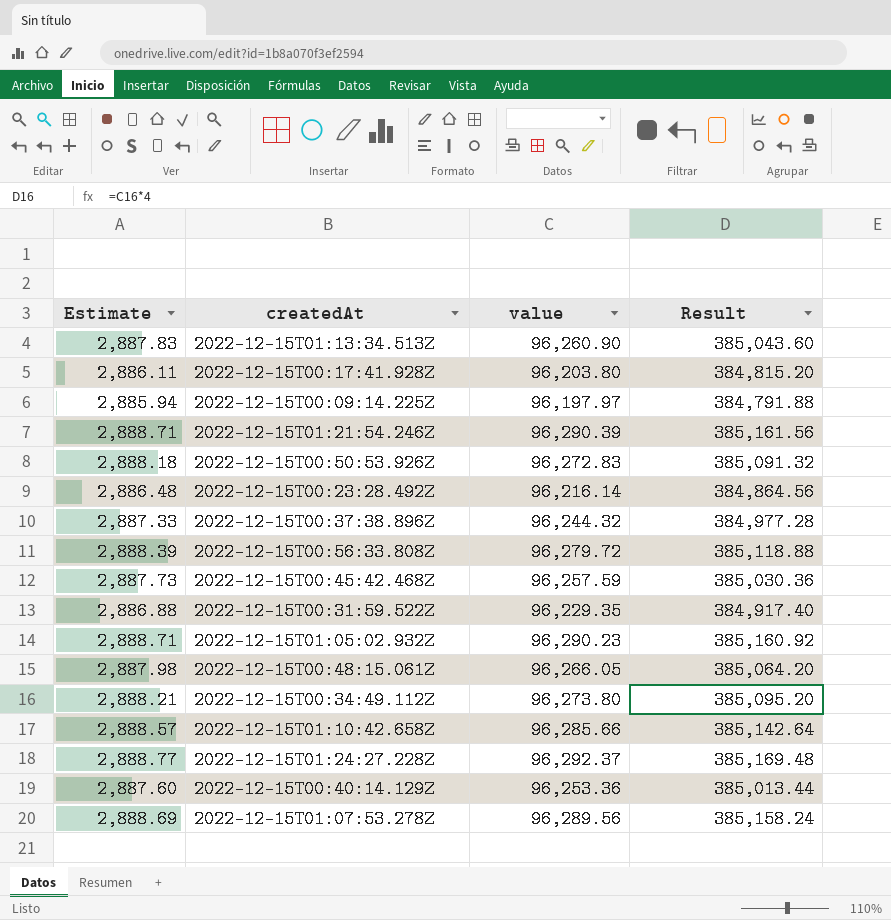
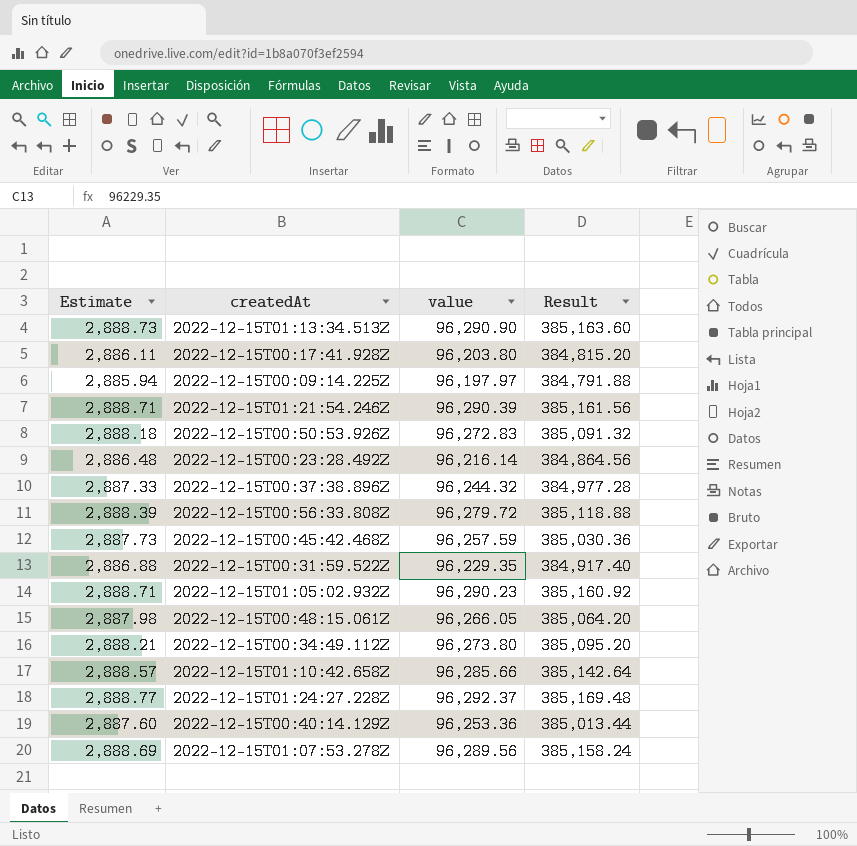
2022-12-15T01:13:34.513Z | Estimate: 2,887.83 -> 2,888.73
2022-12-15T01:13:34.513Z | value: 96,260.90 -> 96,290.90
2022-12-15T01:13:34.513Z | Result: 385,043.60 -> 385,163.60

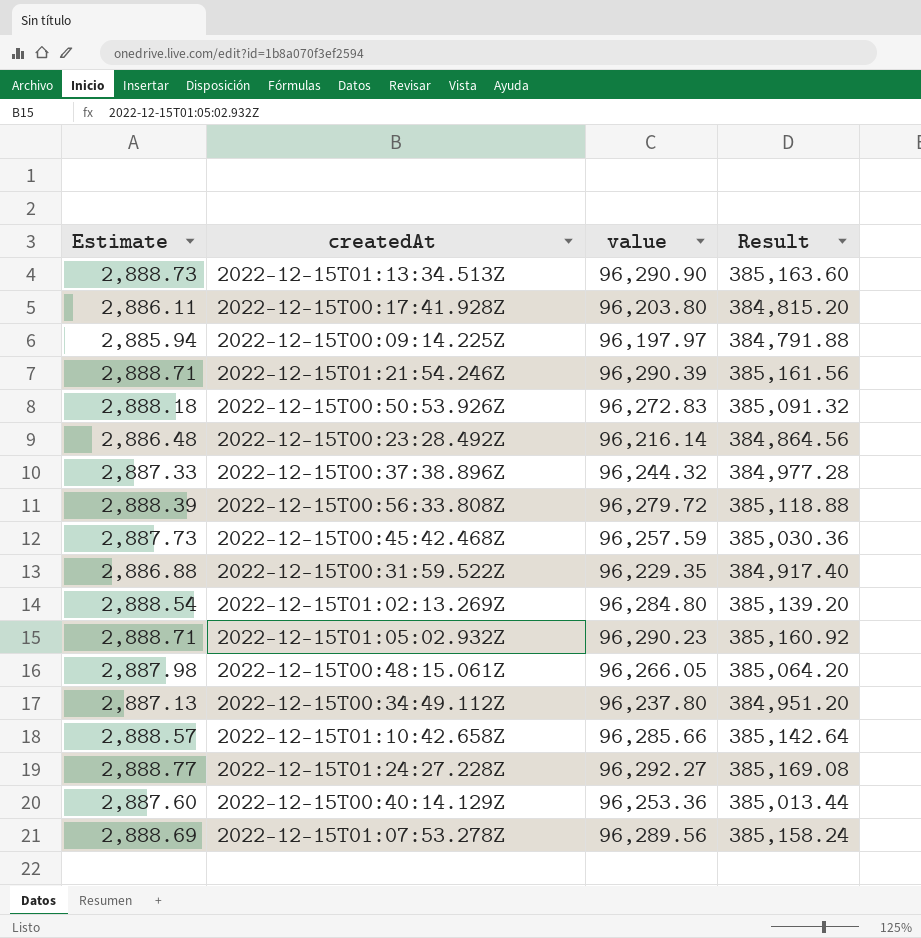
row 2022-12-15T01:02:13.269Z: none -> 2,888.54 | 96,284.80 | 385,139.20
2022-12-15T00:34:49.112Z | Estimate: 2,888.21 -> 2,887.13
2022-12-15T00:34:49.112Z | value: 96,273.80 -> 96,237.80
2022-12-15T00:34:49.112Z | Result: 385,095.20 -> 384,951.20
2022-12-15T01:24:27.228Z | value: 96,292.37 -> 96,292.27
2022-12-15T01:24:27.228Z | Result: 385,169.48 -> 385,169.08

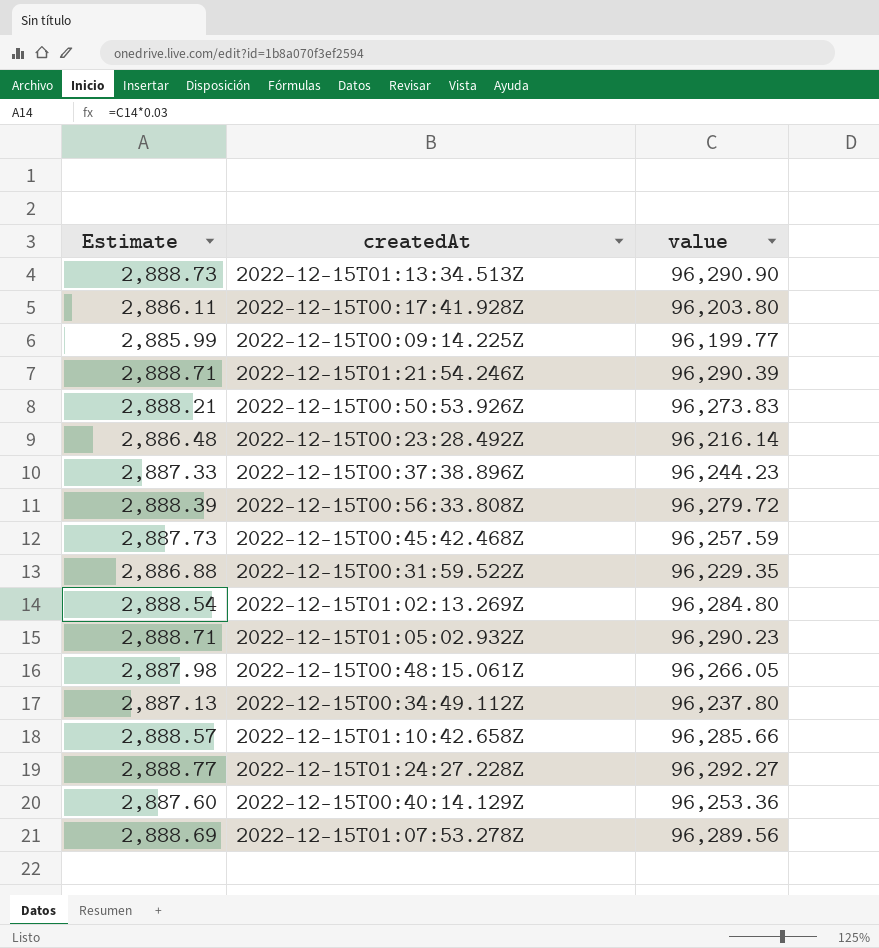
column Result | formula: [value] * 4 -> none
2022-12-15T00:09:14.225Z | Estimate: 2,885.94 -> 2,885.99
2022-12-15T00:09:14.225Z | value: 96,197.97 -> 96,199.77
2022-12-15T00:50:53.926Z | Estimate: 2,888.18 -> 2,888.21
2022-12-15T00:50:53.926Z | value: 96,272.83 -> 96,273.83
2022-12-15T00:37:38.896Z | value: 96,244.32 -> 96,244.23

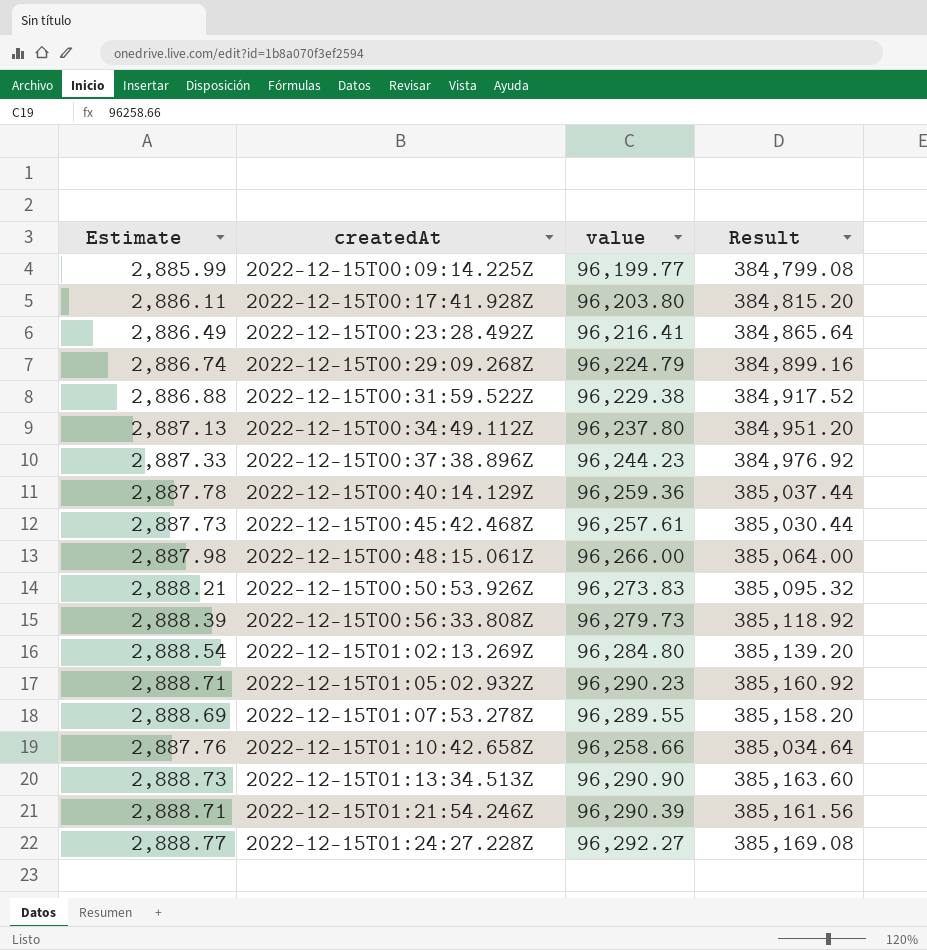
row order: none -> createdAt ascending
column Result | formula: none -> [value] * 4
2022-12-15T00:23:28.492Z | Estimate: 2,886.48 -> 2,886.49
2022-12-15T00:23:28.492Z | value: 96,216.14 -> 96,216.41
row 2022-12-15T00:29:09.268Z: none -> 2,886.74 | 96,224.79 | 384,899.16
2022-12-15T00:31:59.522Z | value: 96,229.35 -> 96,229.38
2022-12-15T00:40:14.129Z | Estimate: 2,887.60 -> 2,887.78
2022-12-15T00:40:14.129Z | value: 96,253.36 -> 96,259.36
2022-12-15T00:45:42.468Z | value: 96,257.59 -> 96,257.61
2022-12-15T00:48:15.061Z | value: 96,266.05 -> 96,266.00
2022-12-15T00:56:33.808Z | value: 96,279.72 -> 96,279.73
2022-12-15T01:07:53.278Z | value: 96,289.56 -> 96,289.55
2022-12-15T01:10:42.658Z | Estimate: 2,888.57 -> 2,887.76
2022-12-15T01:10:42.658Z | value: 96,285.66 -> 96,258.66

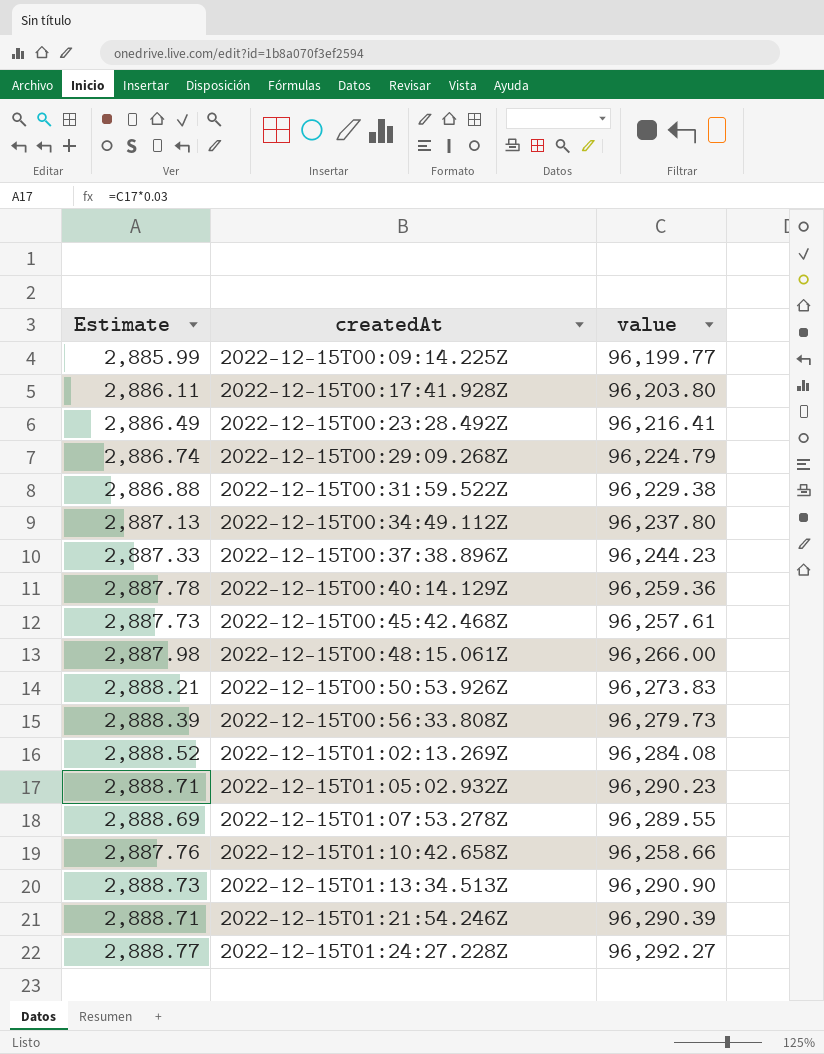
column Result | formula: [value] * 4 -> none
2022-12-15T01:02:13.269Z | Estimate: 2,888.54 -> 2,888.52
2022-12-15T01:02:13.269Z | value: 96,284.80 -> 96,284.08

